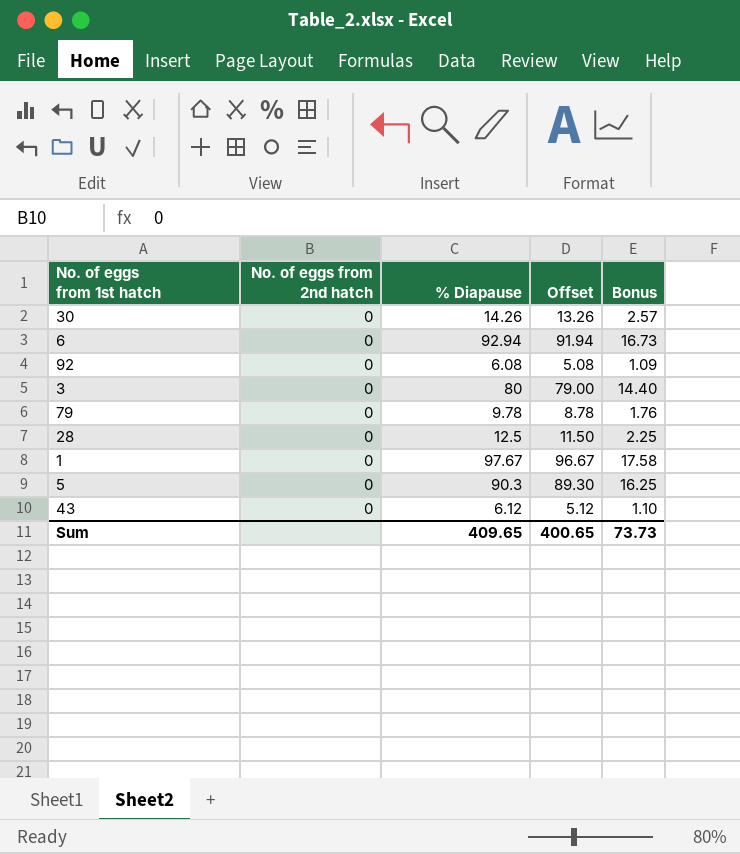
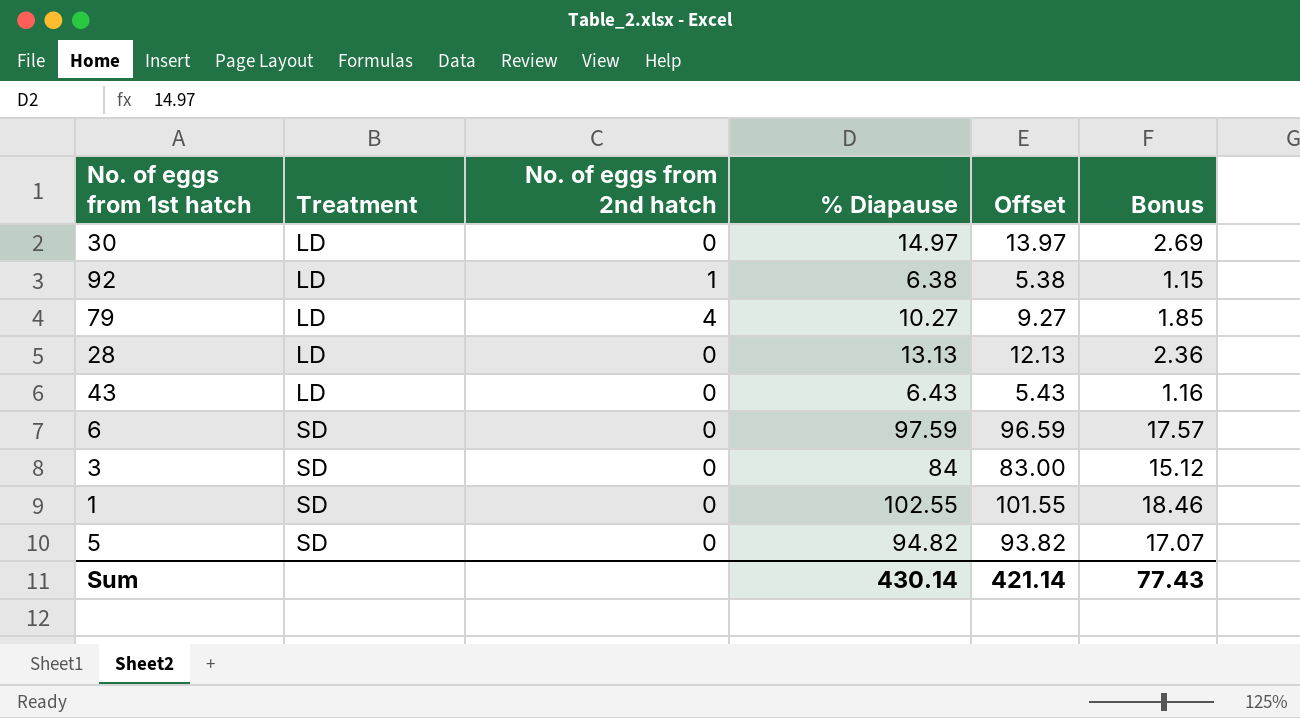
row order: none -> Treatment ascending
column Treatment | position: none -> 2
30 | % Diapause: 14.26 -> 14.97
30 | Offset: 13.26 -> 13.97
30 | Bonus: 2.57 -> 2.69
92 | No. of eggs from 2nd hatch: 0 -> 1
92 | % Diapause: 6.08 -> 6.38
92 | Offset: 5.08 -> 5.38
92 | Bonus: 1.09 -> 1.15
79 | No. of eggs from 2nd hatch: 0 -> 4
79 | % Diapause: 9.78 -> 10.27
79 | Offset: 8.78 -> 9.27
79 | Bonus: 1.76 -> 1.85
28 | % Diapause: 12.5 -> 13.13
28 | Offset: 11.50 -> 12.13
28 | Bonus: 2.25 -> 2.36
43 | % Diapause: 6.12 -> 6.43
43 | Offset: 5.12 -> 5.43
43 | Bonus: 1.10 -> 1.16
6 | % Diapause: 92.94 -> 97.59
6 | Offset: 91.94 -> 96.59
6 | Bonus: 16.73 -> 17.57
3 | % Diapause: 80 -> 84
3 | Offset: 79.00 -> 83.00
3 | Bonus: 14.40 -> 15.12
1 | % Diapause: 97.67 -> 102.55
1 | Offset: 96.67 -> 101.55
1 | Bonus: 17.58 -> 18.46
5 | % Diapause: 90.3 -> 94.82
5 | Offset: 89.30 -> 93.82
5 | Bonus: 16.25 -> 17.07
Sum | % Diapause: 409.65 -> 430.14
Sum | Offset: 400.65 -> 421.14
Sum | Bonus: 73.73 -> 77.43

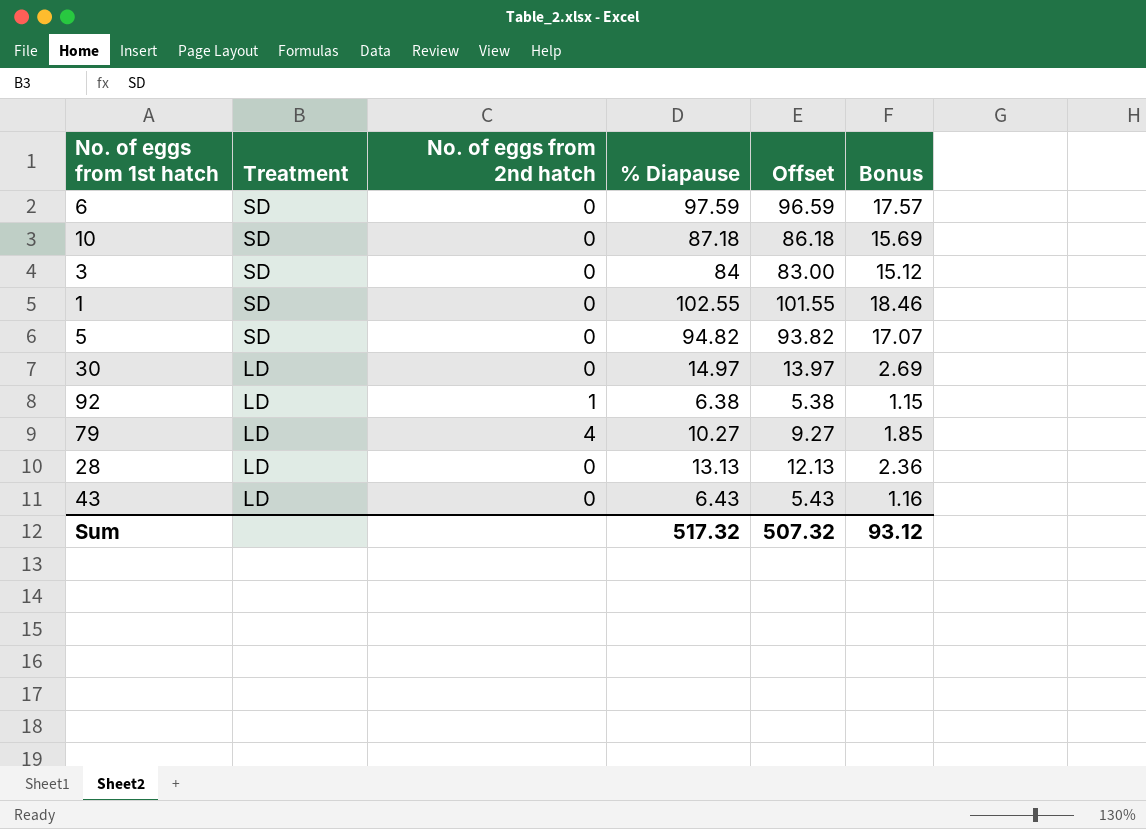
row order: Treatment ascending -> Treatment descending
row 10: none -> SD | 0 | 87.18 | 86.18 | 15.69
Sum | % Diapause: 430.14 -> 517.32
Sum | Offset: 421.14 -> 507.32
Sum | Bonus: 77.43 -> 93.12

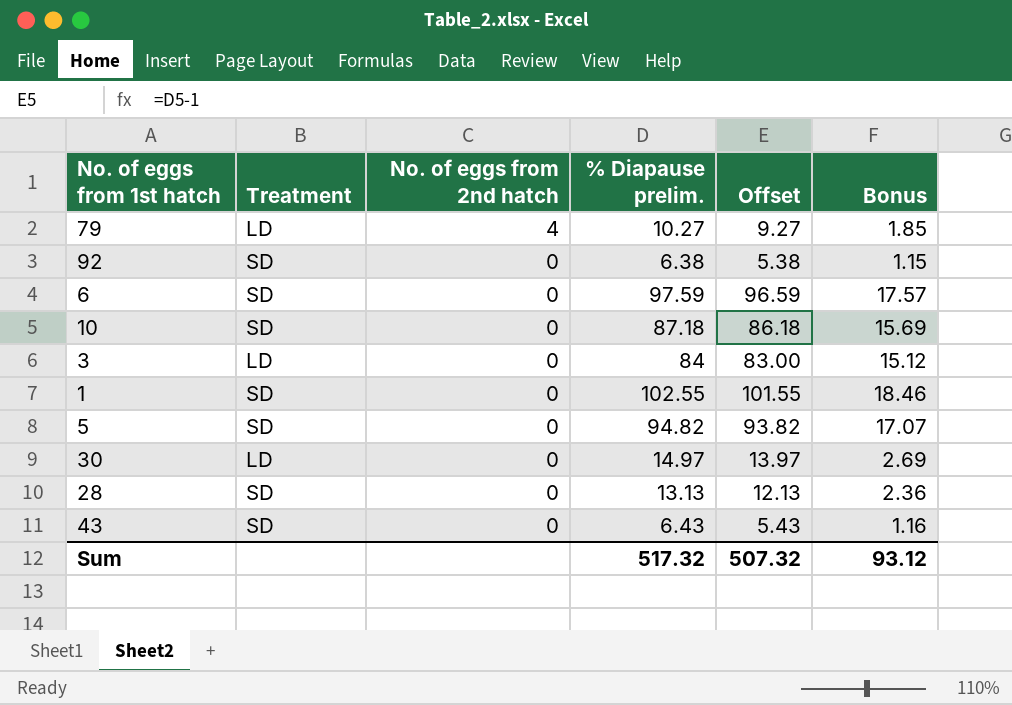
row order: Treatment descending -> No. of eggs from 2nd hatch descending
column name: % Diapause -> % Diapause prelim.
92 | Treatment: LD -> SD
92 | No. of eggs from 2nd hatch: 1 -> 0
3 | Treatment: SD -> LD
28 | Treatment: LD -> SD
43 | Treatment: LD -> SD

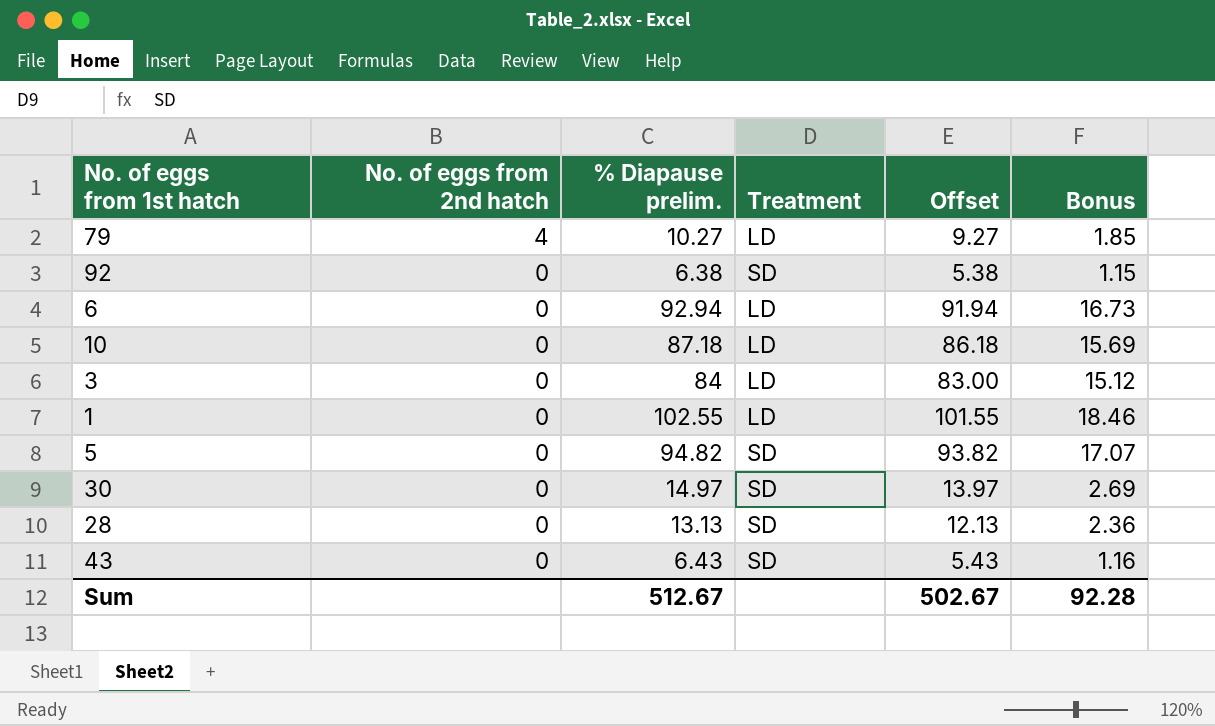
column Treatment | position: 2 -> 4
6 | % Diapause prelim.: 97.59 -> 92.94
6 | Treatment: SD -> LD
6 | Offset: 96.59 -> 91.94
6 | Bonus: 17.57 -> 16.73
10 | Treatment: SD -> LD
1 | Treatment: SD -> LD
30 | Treatment: LD -> SD
Sum | % Diapause prelim.: 517.32 -> 512.67
Sum | Offset: 507.32 -> 502.67
Sum | Bonus: 93.12 -> 92.28

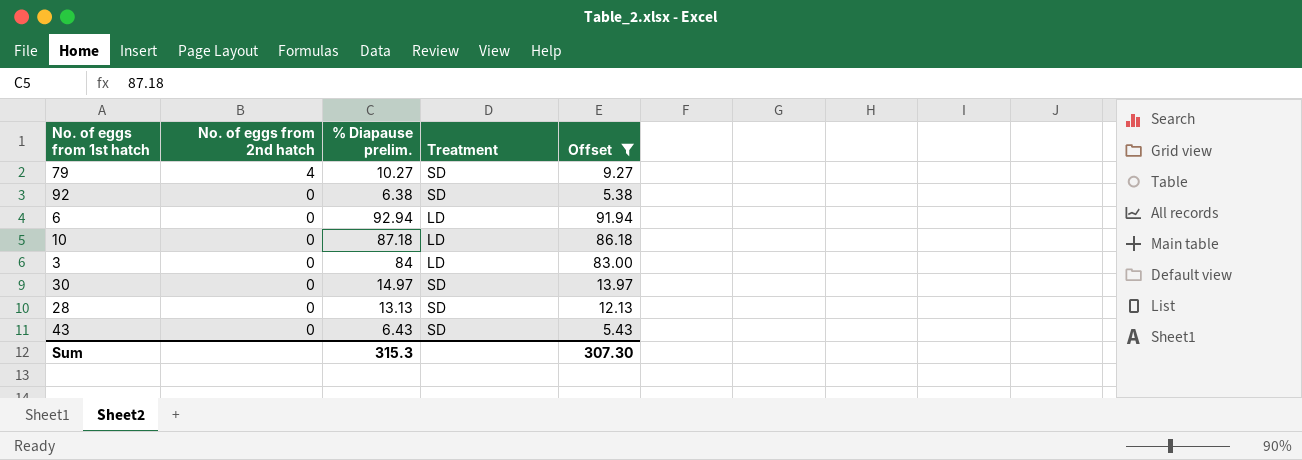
filter: none -> Offset <= 91.94
column Bonus | formula: [% Diapause prelim.] * 0.18 -> none
79 | Treatment: LD -> SD
Sum | % Diapause prelim.: 512.67 -> 315.3
Sum | Offset: 502.67 -> 307.30

